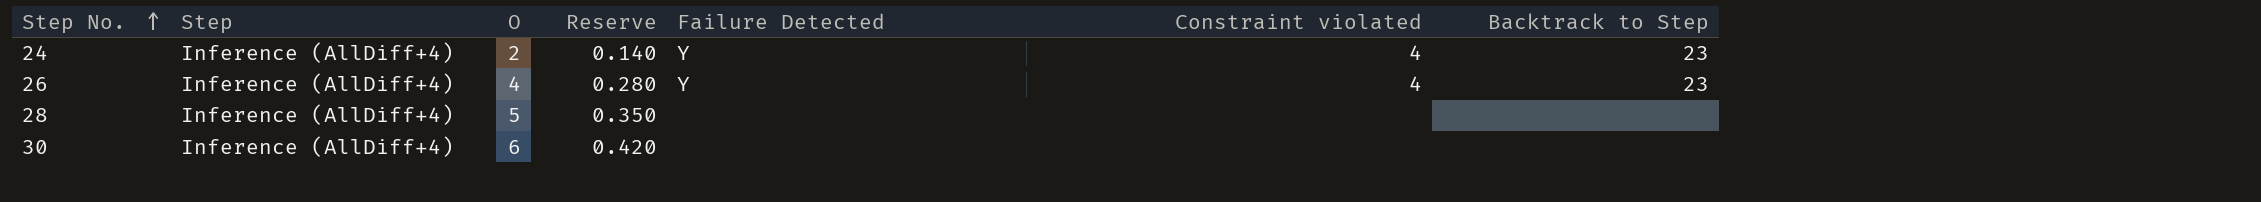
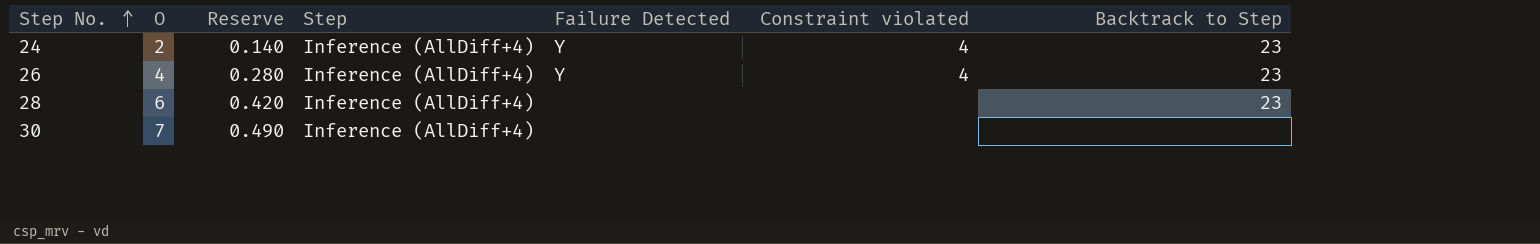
column Step | position: 2 -> 4
28 | O: 5 -> 6
28 | Reserve: 0.350 -> 0.420
28 | Backtrack to Step: none -> 23
30 | O: 6 -> 7
30 | Reserve: 0.420 -> 0.490

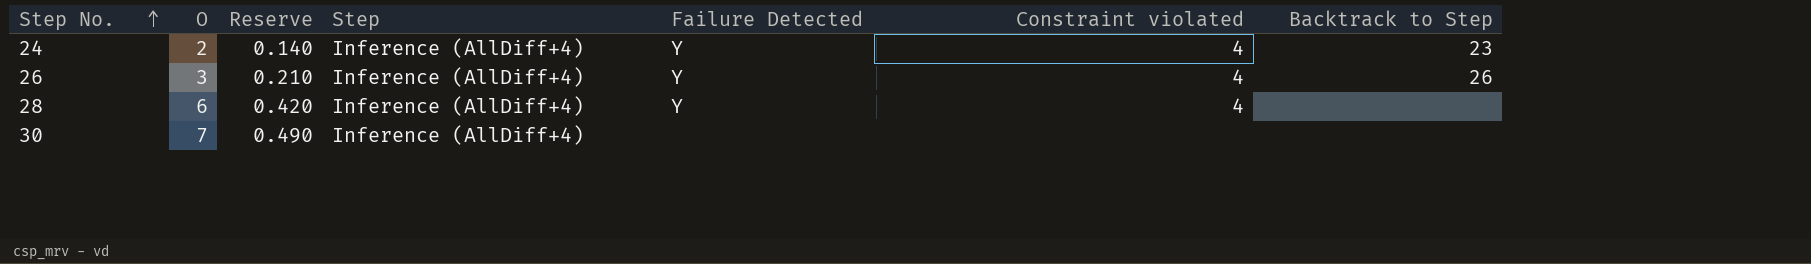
26 | O: 4 -> 3
26 | Reserve: 0.280 -> 0.210
26 | Backtrack to Step: 23 -> 26
28 | Failure Detected: none -> Y
28 | Constraint violated: none -> 4
28 | Backtrack to Step: 23 -> none

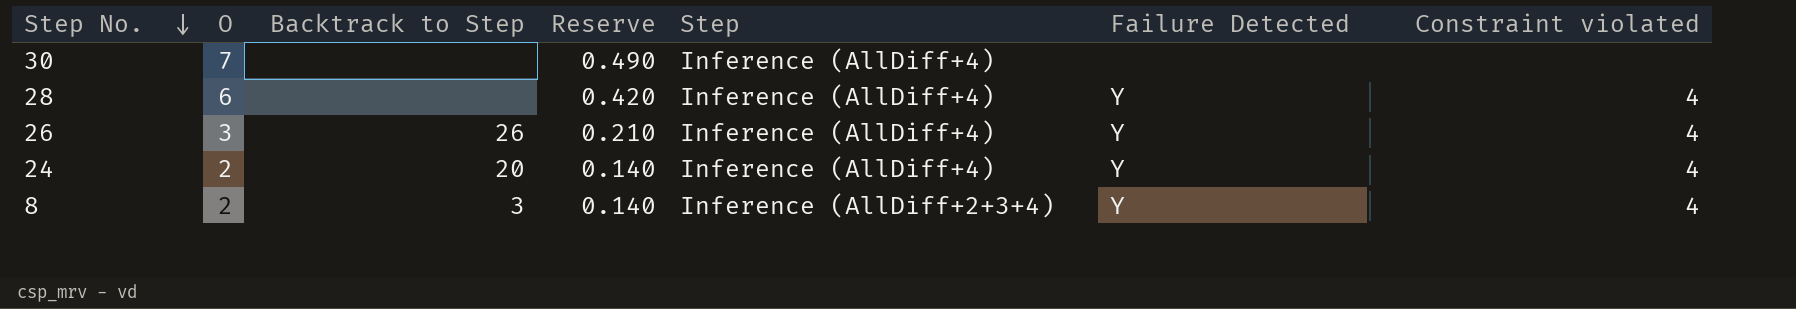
row order: Step No. ascending -> Step No. descending
column Backtrack to Step | position: 7 -> 3
24 | Backtrack to Step: 23 -> 20
row 8: none -> 2 | 3 | 0.140 | Inference (AllDiff+2+3+4) | Y | 4

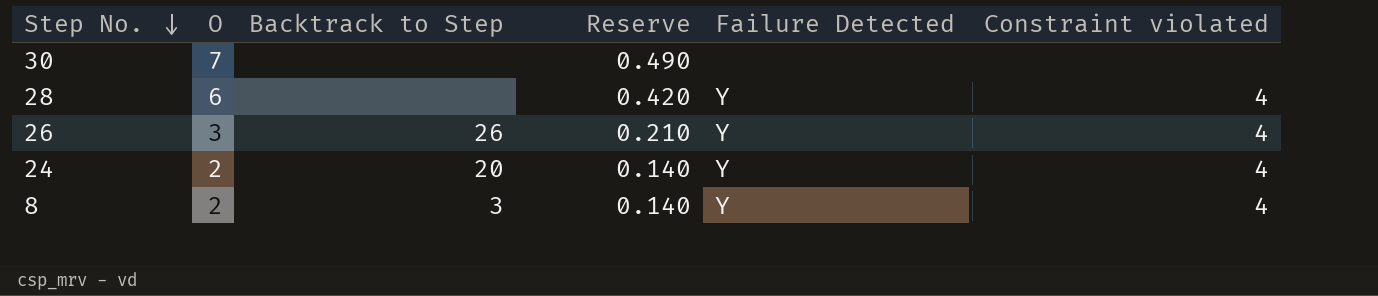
column Step | position: 5 -> none

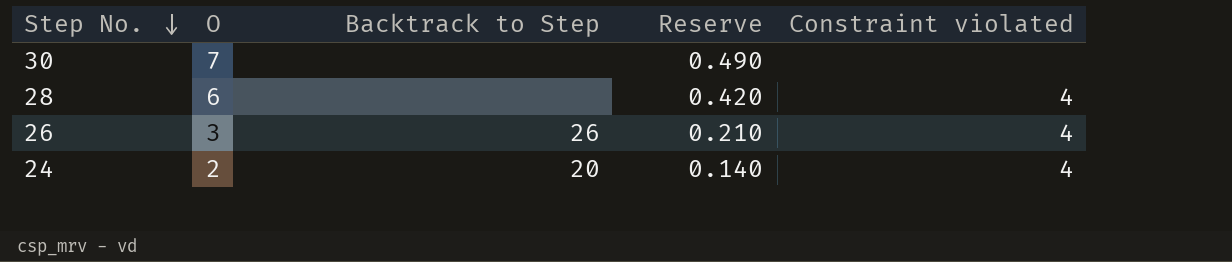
column Failure Detected | position: 5 -> none
row 8: 2 | 3 | 0.140 | Y | 4 -> none

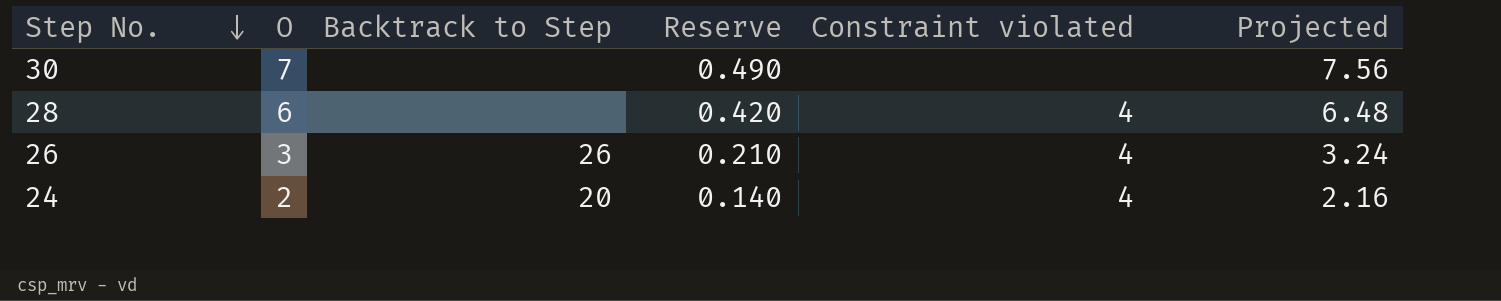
column Projected | formula: none -> [O] * 1.08

